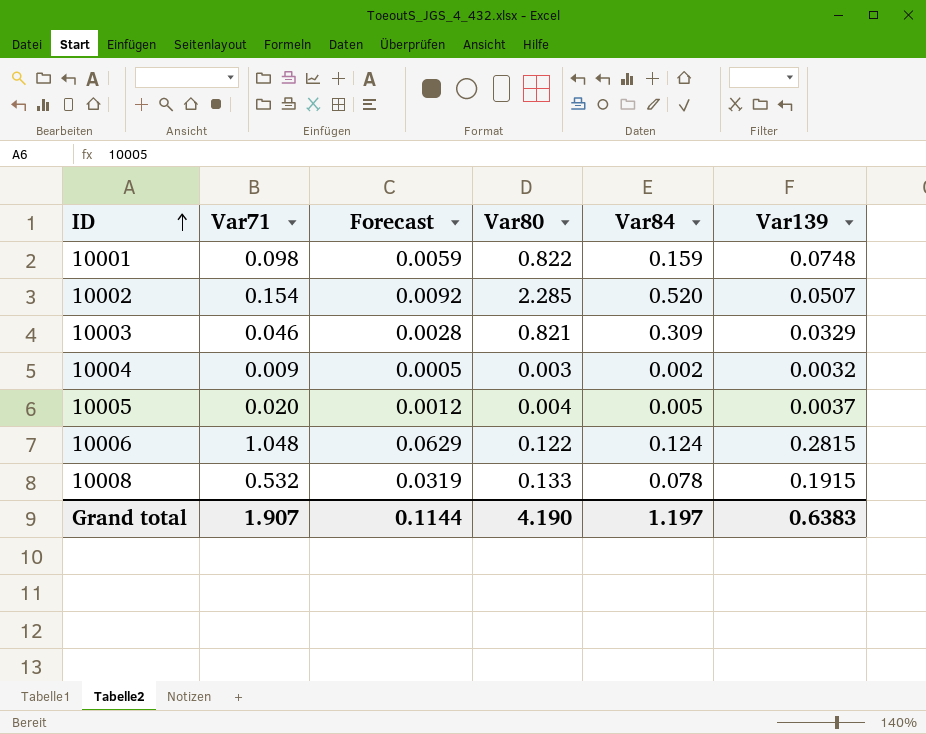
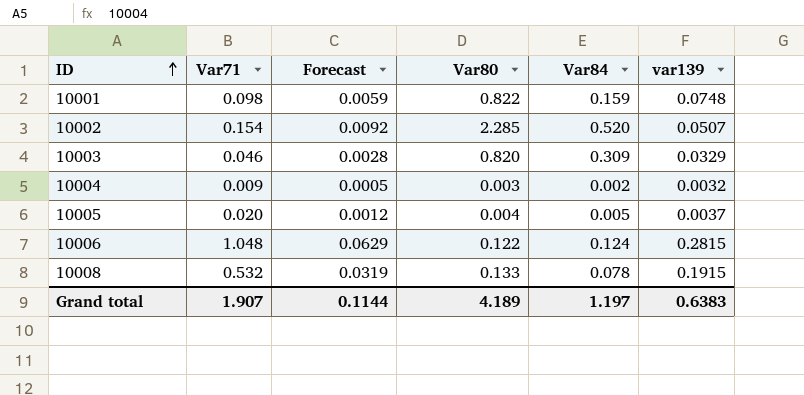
column name: Var139 -> var139
10003 | Var80: 0.821 -> 0.820
Grand total | Var80: 4.190 -> 4.189

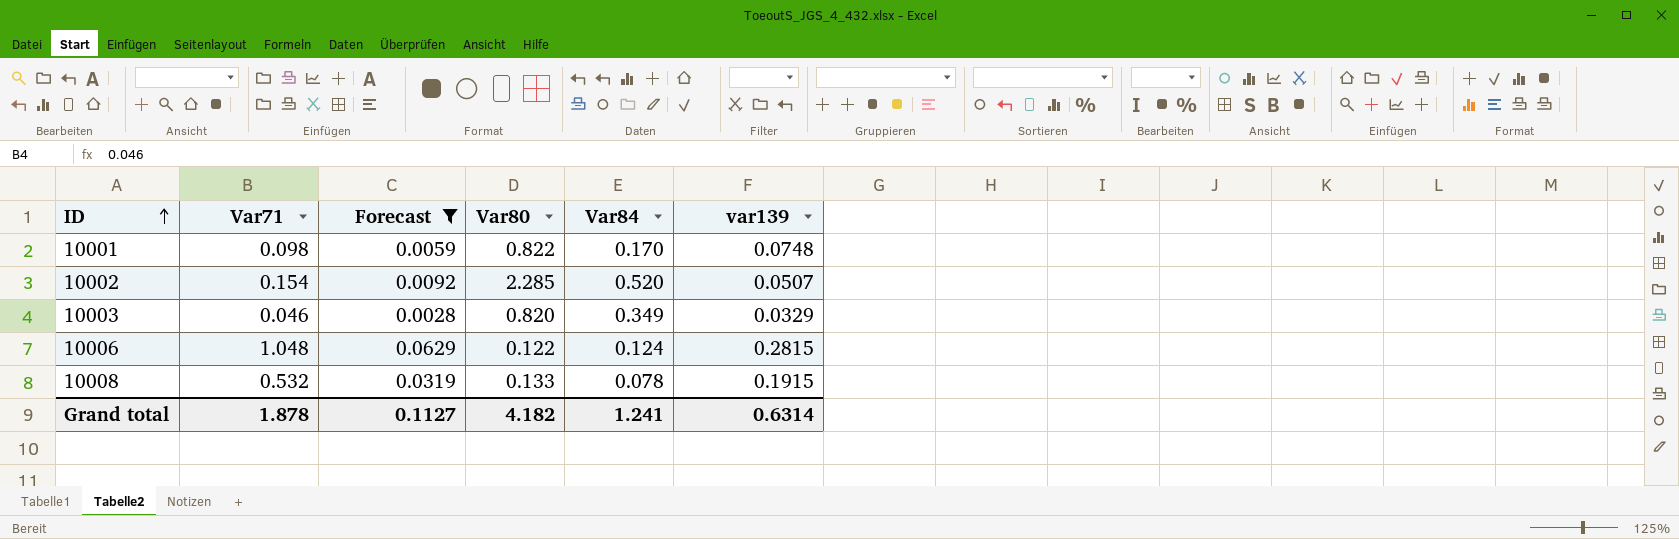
filter: none -> Forecast >= 0.0028
10001 | Var84: 0.159 -> 0.170
10003 | Var84: 0.309 -> 0.349
Grand total | Var71: 1.907 -> 1.878
Grand total | Forecast: 0.1144 -> 0.1127
Grand total | Var80: 4.189 -> 4.182
Grand total | Var84: 1.197 -> 1.241
Grand total | var139: 0.6383 -> 0.6314

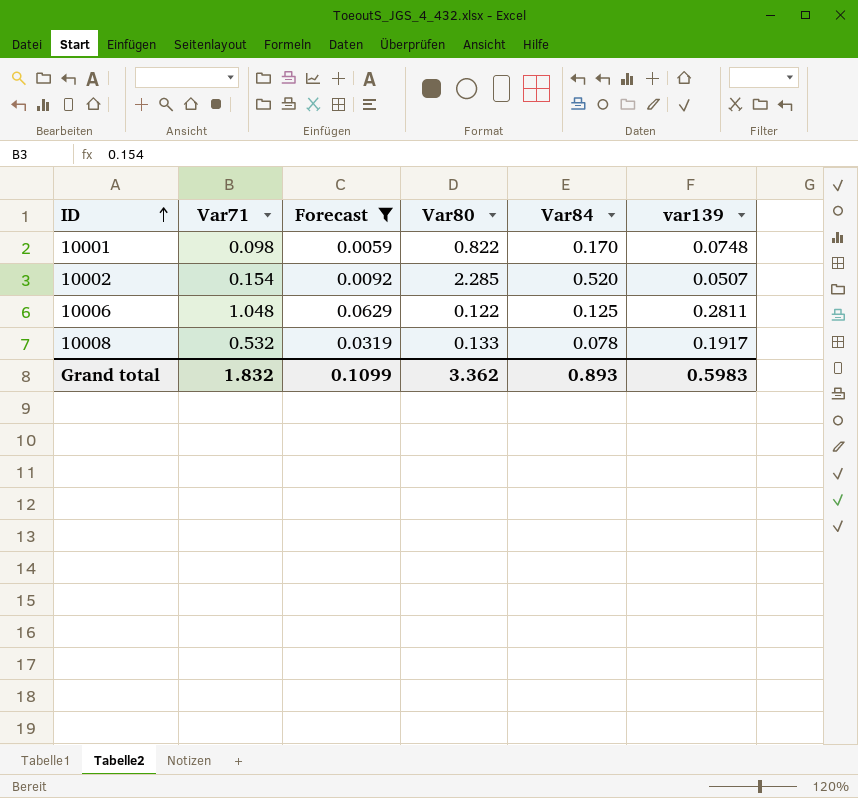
row 10003: 0.046 | 0.0028 | 0.820 | 0.349 | 0.0329 -> none
10006 | Var84: 0.124 -> 0.125
10006 | var139: 0.2815 -> 0.2811
10008 | var139: 0.1915 -> 0.1917
Grand total | Var71: 1.878 -> 1.832
Grand total | Forecast: 0.1127 -> 0.1099
Grand total | Var80: 4.182 -> 3.362
Grand total | Var84: 1.241 -> 0.893
Grand total | var139: 0.6314 -> 0.5983

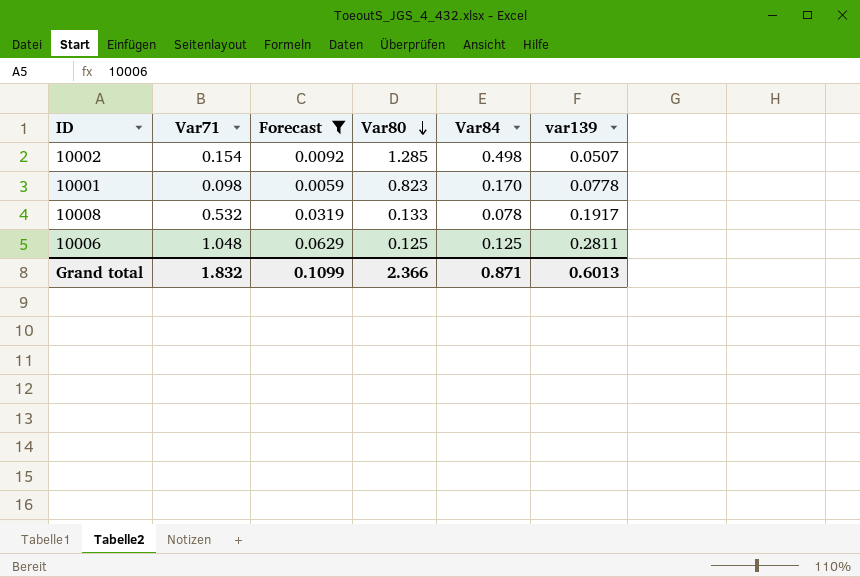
row order: ID ascending -> Var80 descending
10002 | Var80: 2.285 -> 1.285
10002 | Var84: 0.520 -> 0.498
10001 | Var80: 0.822 -> 0.823
10001 | var139: 0.0748 -> 0.0778
10006 | Var80: 0.122 -> 0.125
Grand total | Var80: 3.362 -> 2.366
Grand total | Var84: 0.893 -> 0.871
Grand total | var139: 0.5983 -> 0.6013

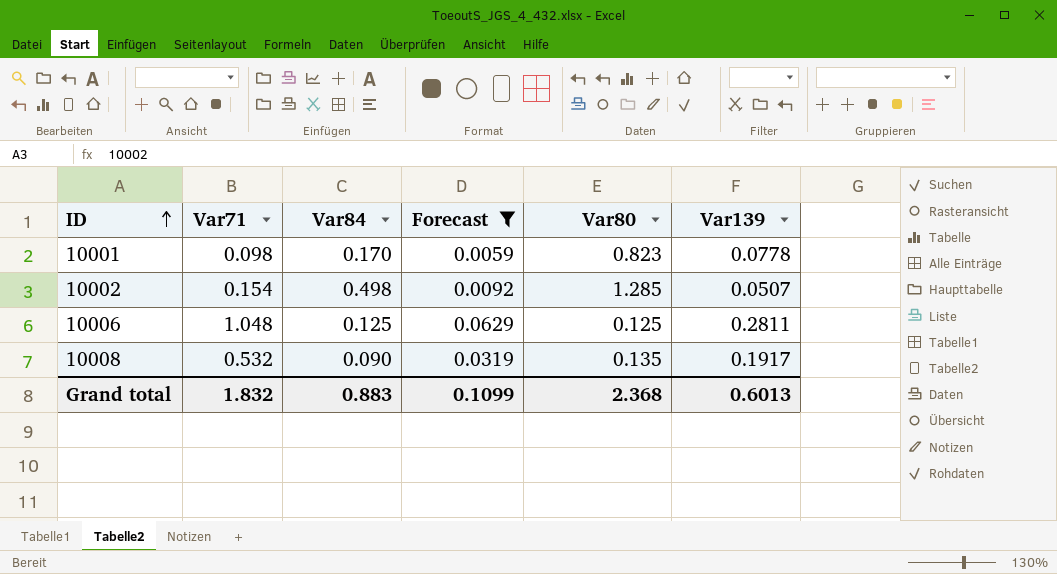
row order: Var80 descending -> ID ascending
column Var84 | position: 5 -> 3
column name: var139 -> Var139
10008 | Var84: 0.078 -> 0.090
10008 | Var80: 0.133 -> 0.135
Grand total | Var84: 0.871 -> 0.883
Grand total | Var80: 2.366 -> 2.368

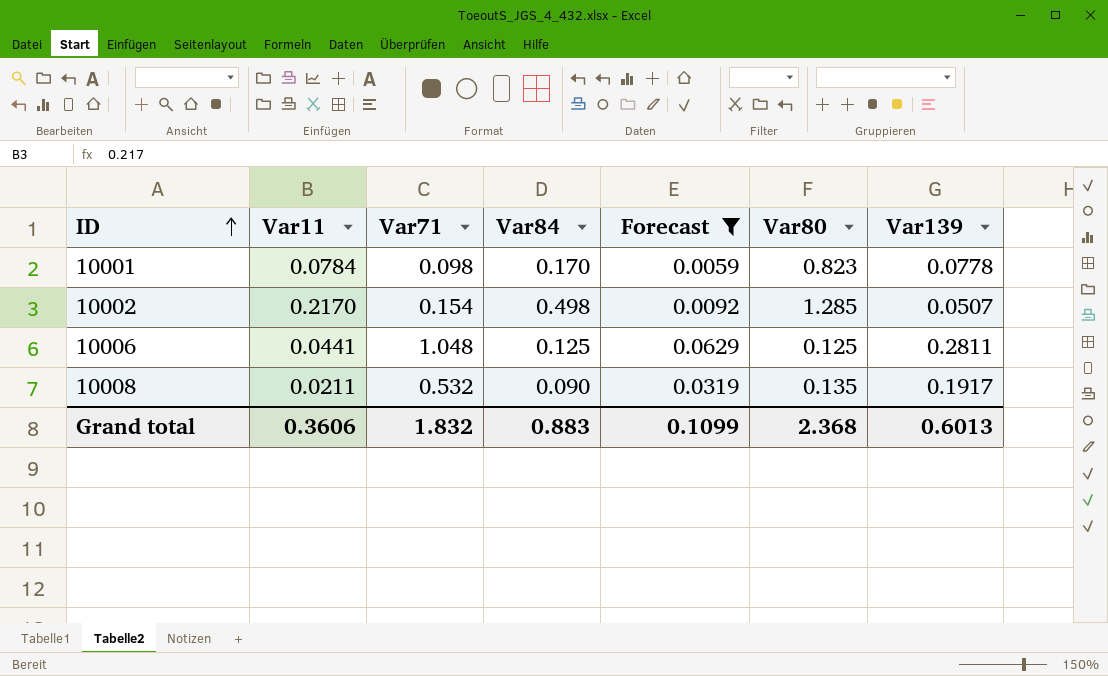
column Var11 | position: none -> 2

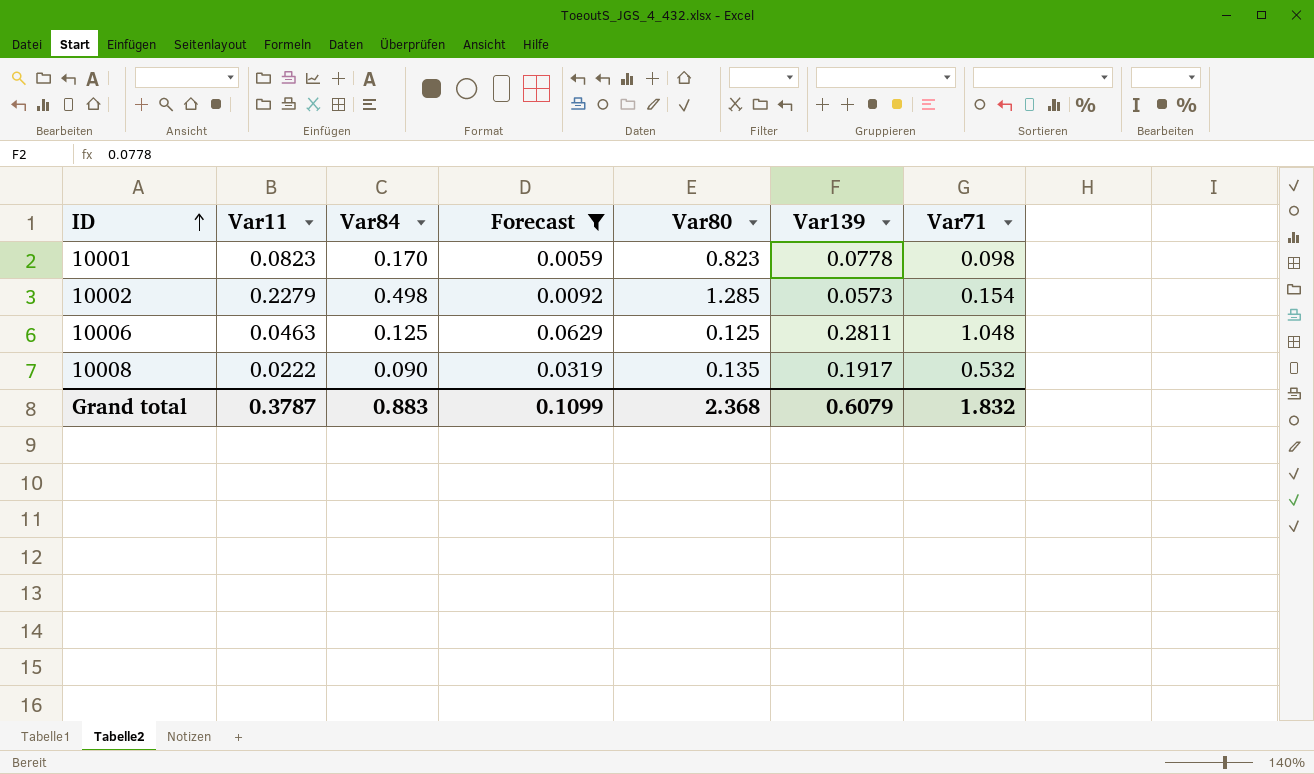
column Var71 | position: 3 -> 7
10001 | Var11: 0.0784 -> 0.0823
10002 | Var11: 0.2170 -> 0.2279
10002 | Var139: 0.0507 -> 0.0573
10006 | Var11: 0.0441 -> 0.0463
10008 | Var11: 0.0211 -> 0.0222
Grand total | Var11: 0.3606 -> 0.3787
Grand total | Var139: 0.6013 -> 0.6079

